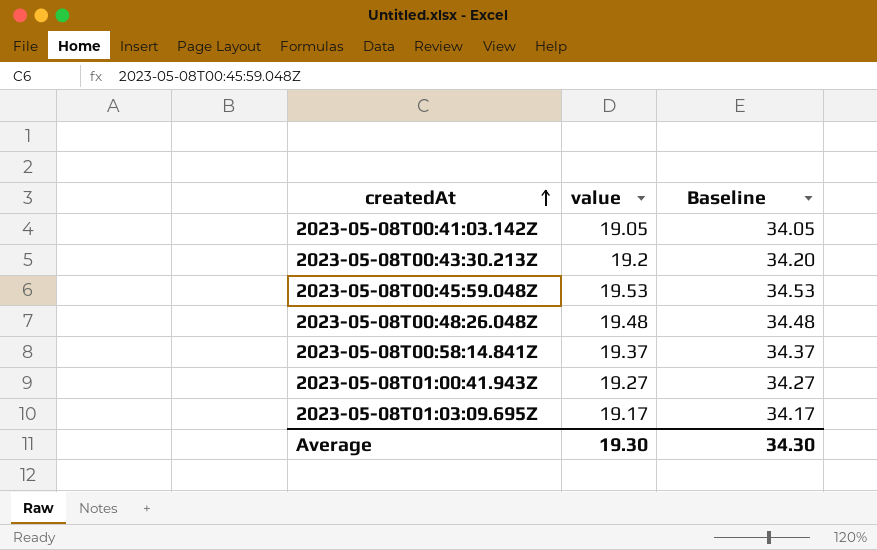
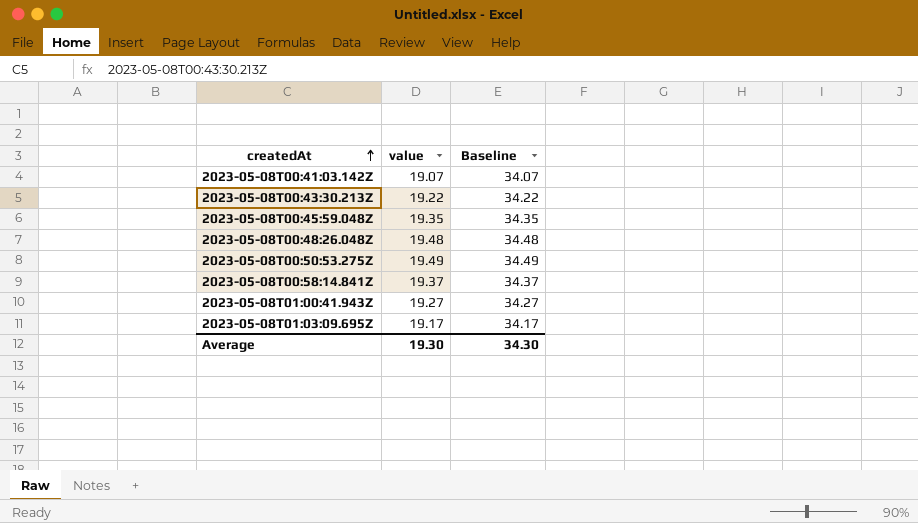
2023-05-08T00:41:03.142Z | value: 19.05 -> 19.07
2023-05-08T00:41:03.142Z | Baseline: 34.05 -> 34.07
2023-05-08T00:43:30.213Z | value: 19.2 -> 19.22
2023-05-08T00:43:30.213Z | Baseline: 34.20 -> 34.22
2023-05-08T00:45:59.048Z | value: 19.53 -> 19.35
2023-05-08T00:45:59.048Z | Baseline: 34.53 -> 34.35
row 2023-05-08T00:50:53.275Z: none -> 19.49 | 34.49

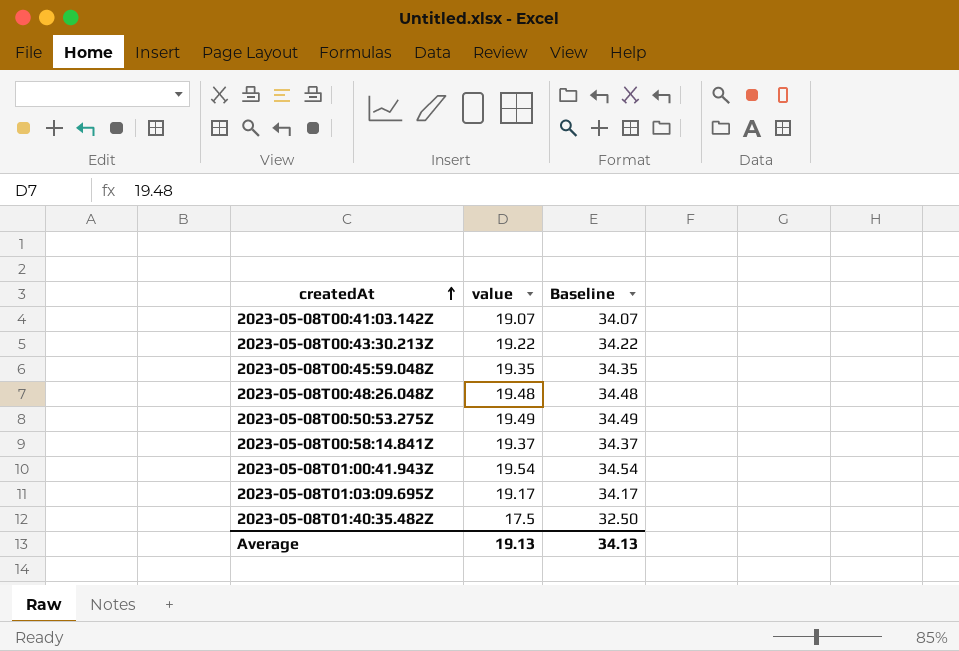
2023-05-08T01:00:41.943Z | value: 19.27 -> 19.54
2023-05-08T01:00:41.943Z | Baseline: 34.27 -> 34.54
row 2023-05-08T01:40:35.482Z: none -> 17.5 | 32.50
Average | value: 19.30 -> 19.13
Average | Baseline: 34.30 -> 34.13

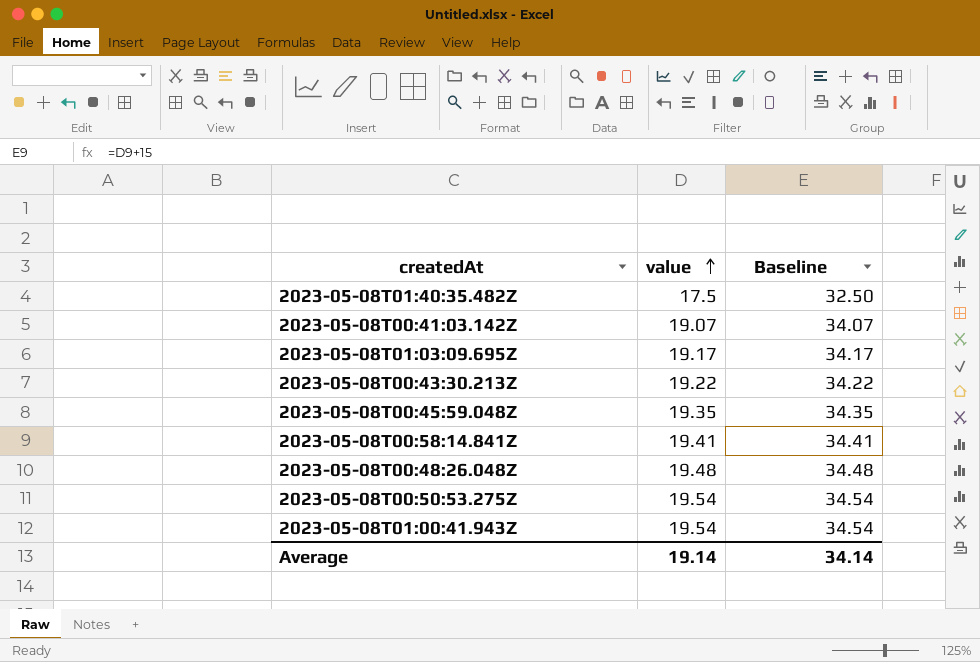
row order: createdAt ascending -> value ascending
2023-05-08T00:58:14.841Z | value: 19.37 -> 19.41
2023-05-08T00:58:14.841Z | Baseline: 34.37 -> 34.41
2023-05-08T00:50:53.275Z | value: 19.49 -> 19.54
2023-05-08T00:50:53.275Z | Baseline: 34.49 -> 34.54
Average | value: 19.13 -> 19.14
Average | Baseline: 34.13 -> 34.14

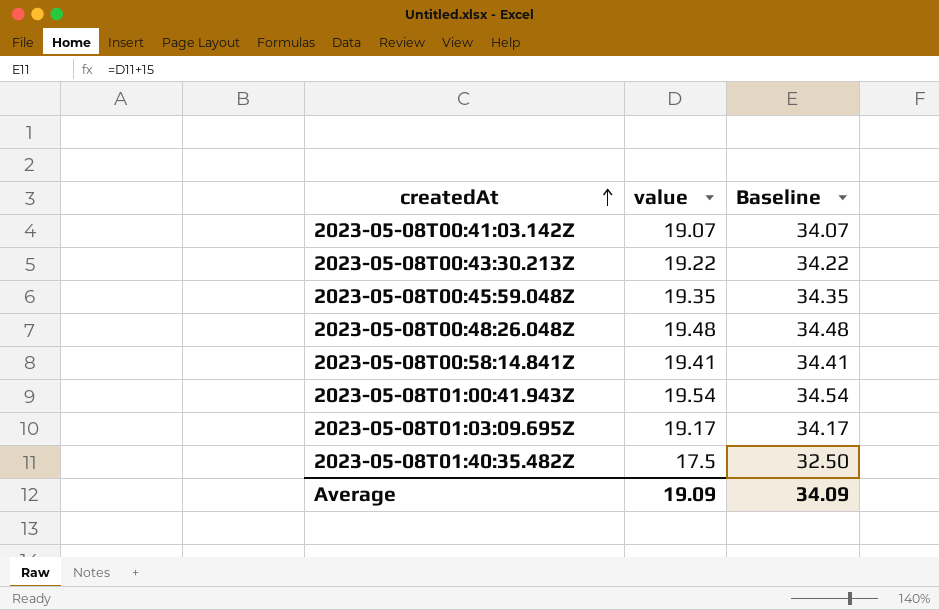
row order: value ascending -> createdAt ascending
row 2023-05-08T00:50:53.275Z: 19.54 | 34.54 -> none
Average | value: 19.14 -> 19.09
Average | Baseline: 34.14 -> 34.09

